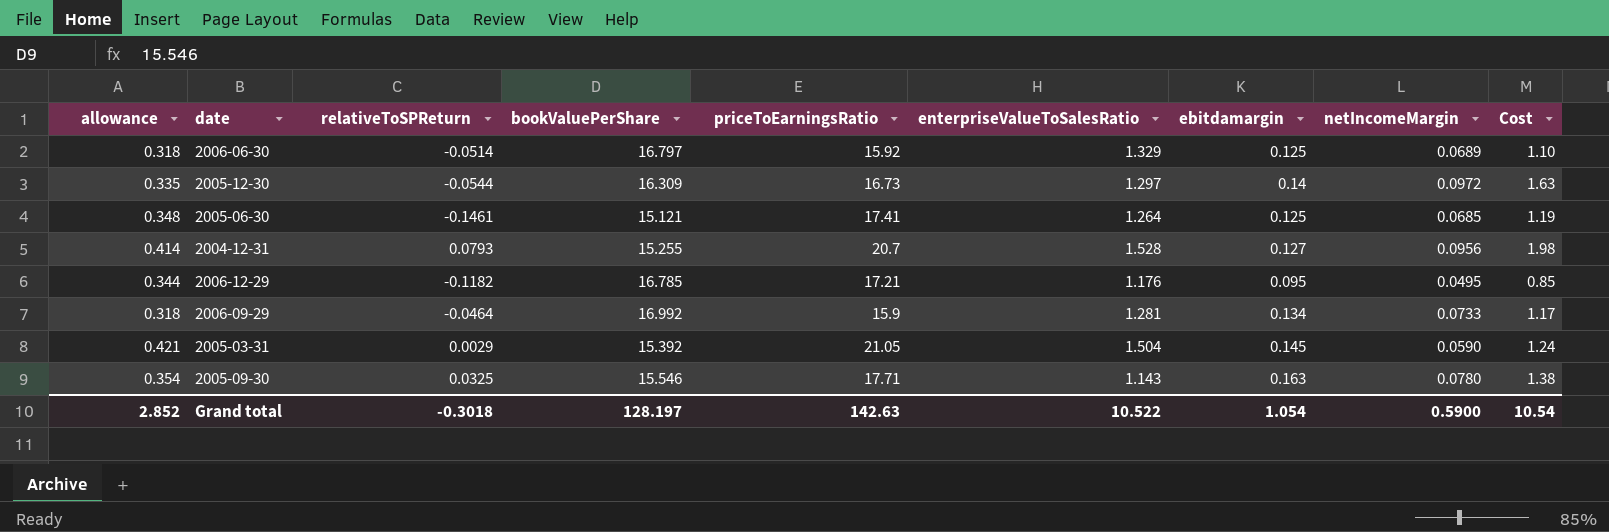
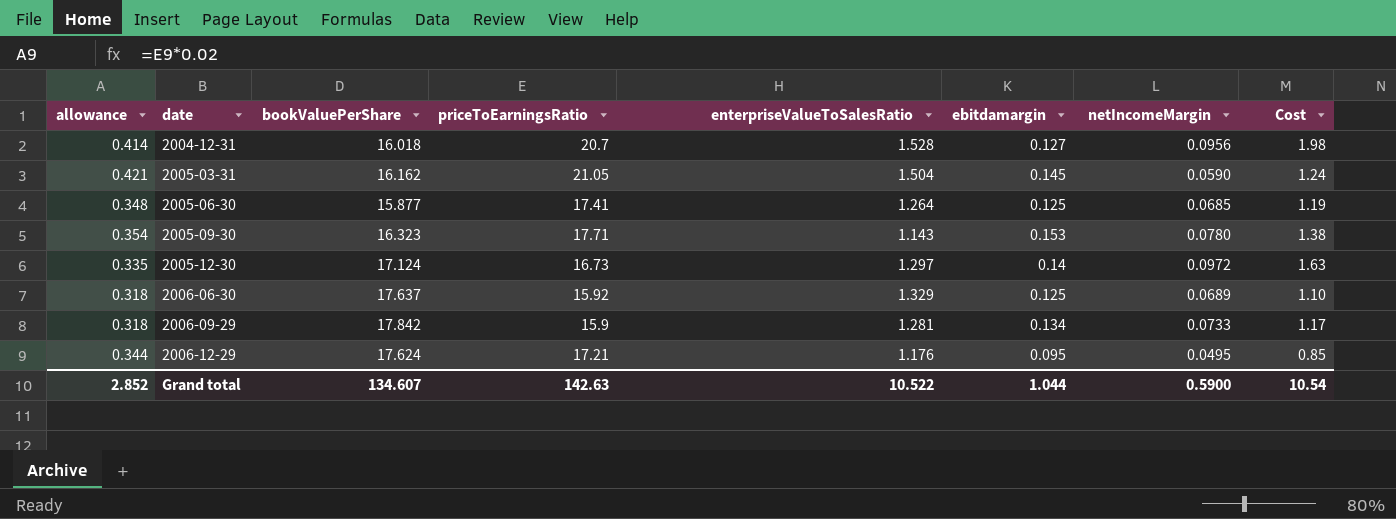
row order: none -> date ascending
column relativeToSPReturn | position: 3 -> none
2004-12-31 | bookValuePerShare: 15.255 -> 16.018
2005-03-31 | bookValuePerShare: 15.392 -> 16.162
2005-06-30 | bookValuePerShare: 15.121 -> 15.877
2005-09-30 | bookValuePerShare: 15.546 -> 16.323
2005-09-30 | ebitdamargin: 0.163 -> 0.153
2005-12-30 | bookValuePerShare: 16.309 -> 17.124
2006-06-30 | bookValuePerShare: 16.797 -> 17.637
2006-09-29 | bookValuePerShare: 16.992 -> 17.842
2006-12-29 | bookValuePerShare: 16.785 -> 17.624
Grand total | bookValuePerShare: 128.197 -> 134.607
Grand total | ebitdamargin: 1.054 -> 1.044

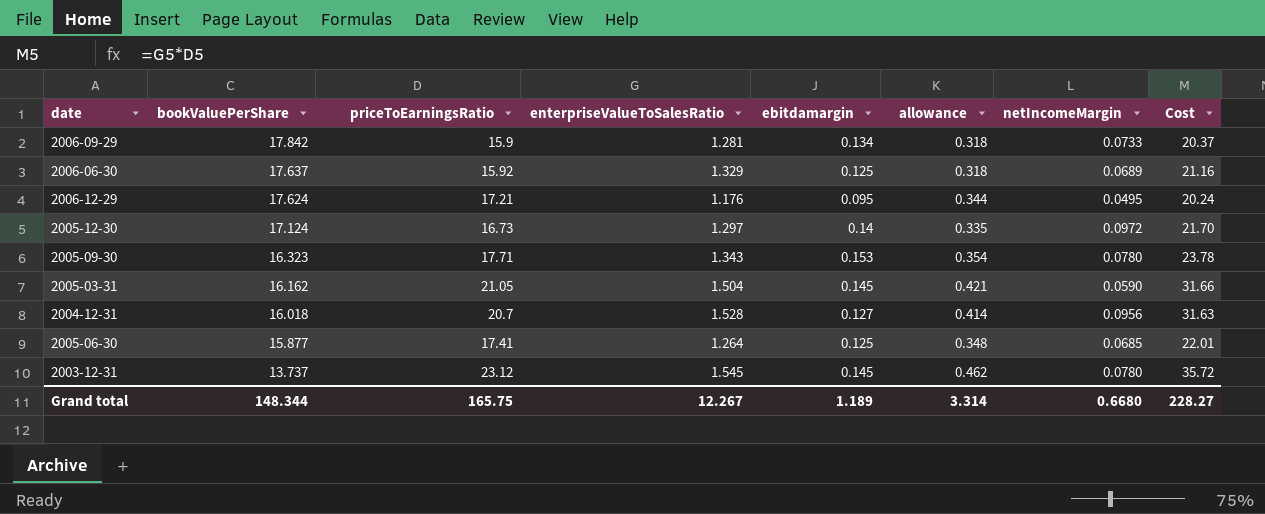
row order: date ascending -> bookValuePerShare descending
column allowance | position: 1 -> 6
column Cost | formula: [priceToEarningsRatio] * [netIncomeMargin] -> [priceToEarningsRatio] * [enterpriseValueToSalesRatio]
2005-09-30 | enterpriseValueToSalesRatio: 1.143 -> 1.343
row 2003-12-31: none -> 13.737 | 23.12 | 1.545 | 0.145 | 0.462 | 0.0780 | 35.72
Grand total | bookValuePerShare: 134.607 -> 148.344
Grand total | priceToEarningsRatio: 142.63 -> 165.75
Grand total | enterpriseValueToSalesRatio: 10.522 -> 12.267
Grand total | ebitdamargin: 1.044 -> 1.189
Grand total | allowance: 2.852 -> 3.314
Grand total | netIncomeMargin: 0.5900 -> 0.6680
Grand total | Cost: 10.54 -> 228.27

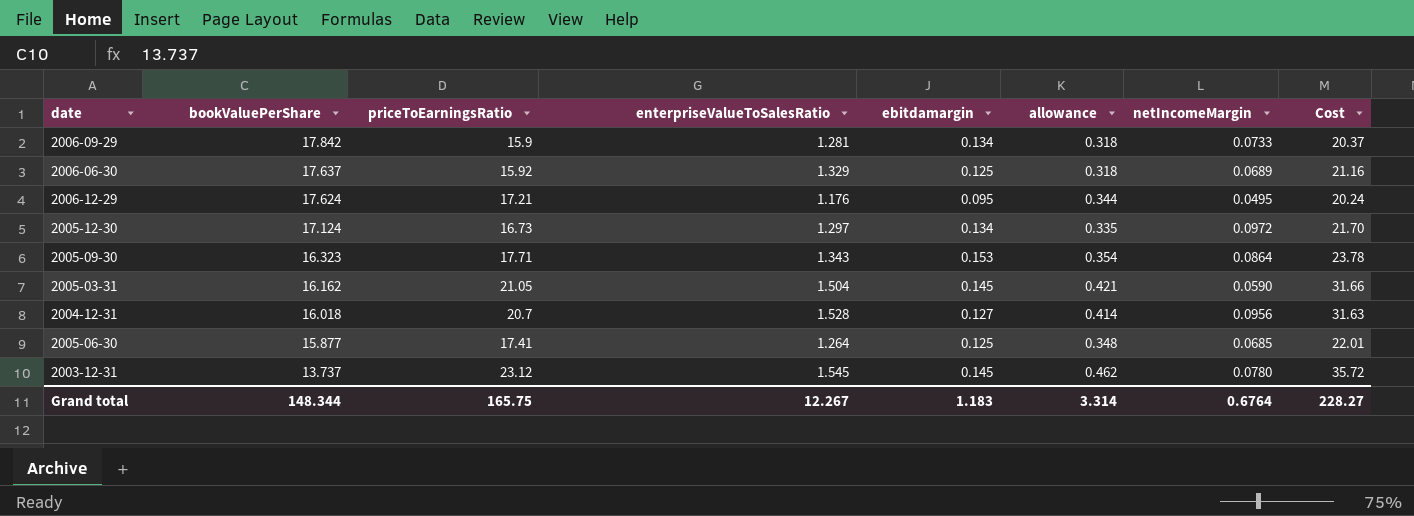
2005-12-30 | ebitdamargin: 0.14 -> 0.134
2005-09-30 | netIncomeMargin: 0.0780 -> 0.0864
Grand total | ebitdamargin: 1.189 -> 1.183
Grand total | netIncomeMargin: 0.6680 -> 0.6764

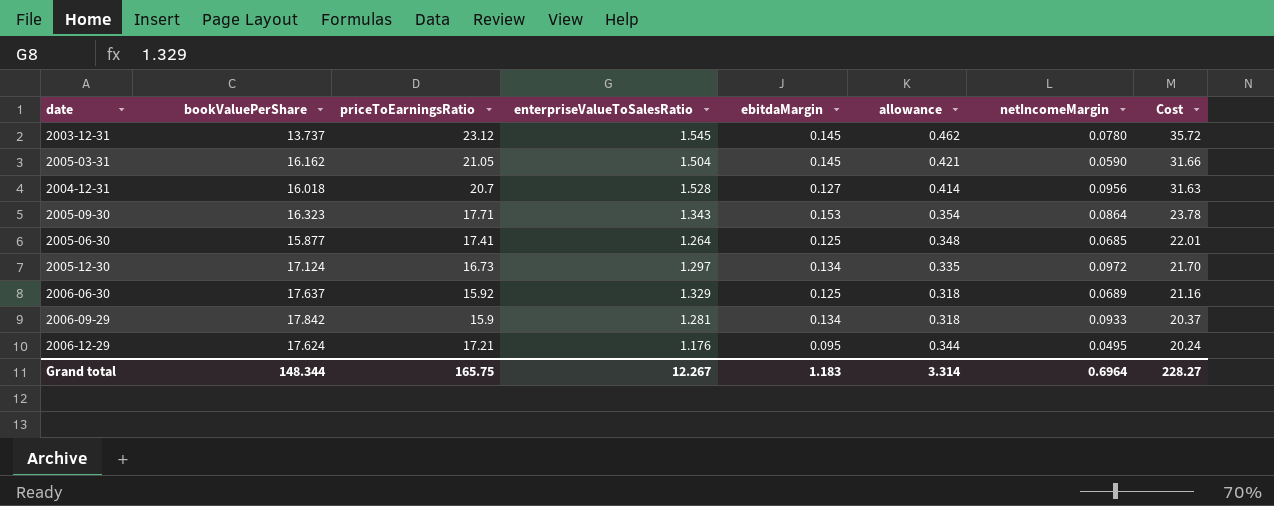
row order: bookValuePerShare descending -> Cost descending
column name: ebitdamargin -> ebitdaMargin
2006-09-29 | netIncomeMargin: 0.0733 -> 0.0933
Grand total | netIncomeMargin: 0.6764 -> 0.6964

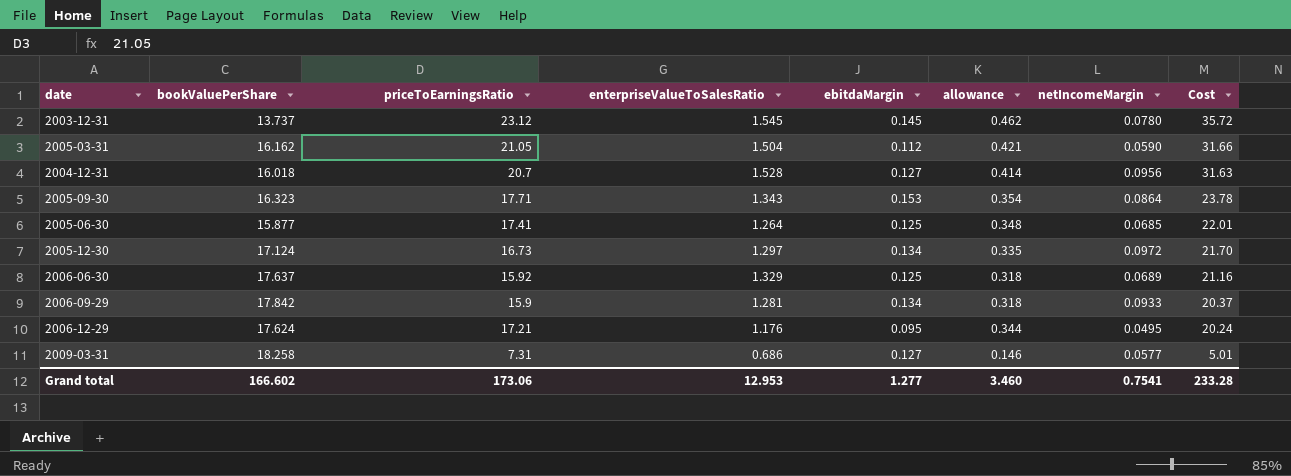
2005-03-31 | ebitdaMargin: 0.145 -> 0.112
row 2009-03-31: none -> 18.258 | 7.31 | 0.686 | 0.127 | 0.146 | 0.0577 | 5.01
Grand total | bookValuePerShare: 148.344 -> 166.602
Grand total | priceToEarningsRatio: 165.75 -> 173.06
Grand total | enterpriseValueToSalesRatio: 12.267 -> 12.953
Grand total | ebitdaMargin: 1.183 -> 1.277
Grand total | allowance: 3.314 -> 3.460
Grand total | netIncomeMargin: 0.6964 -> 0.7541
Grand total | Cost: 228.27 -> 233.28

